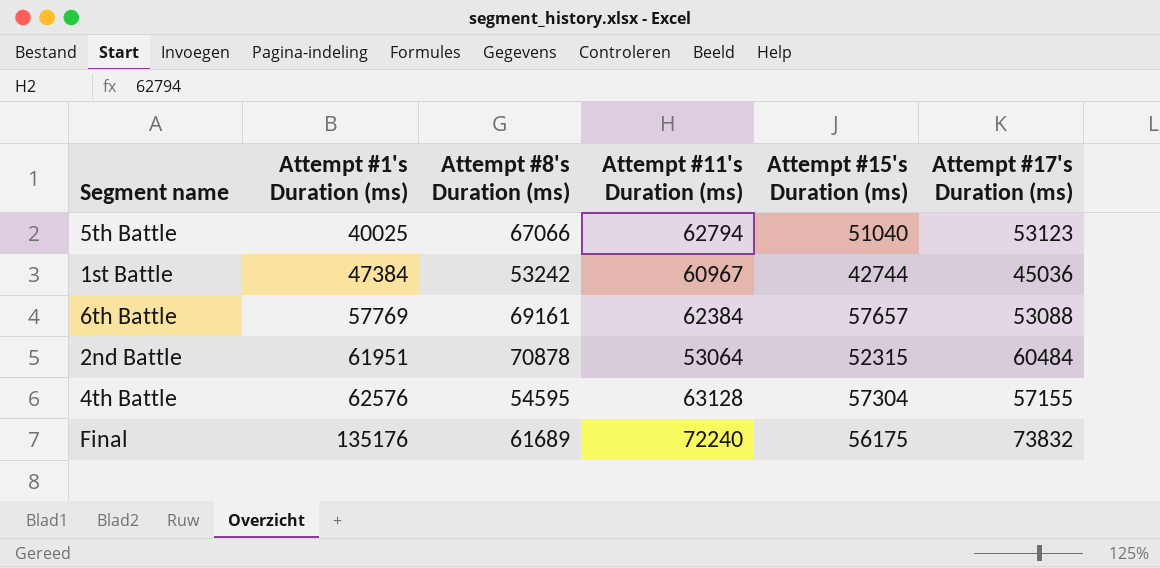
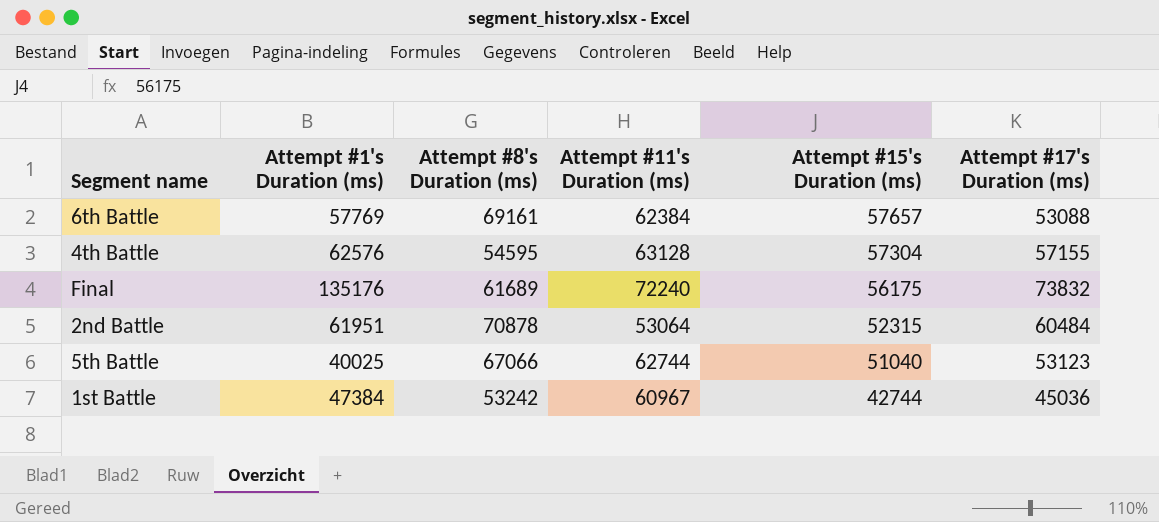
row order: Attempt #1's Duration (ms) ascending -> Attempt #15's Duration (ms) descending
5th Battle | Attempt #11's Duration (ms): 62794 -> 62744

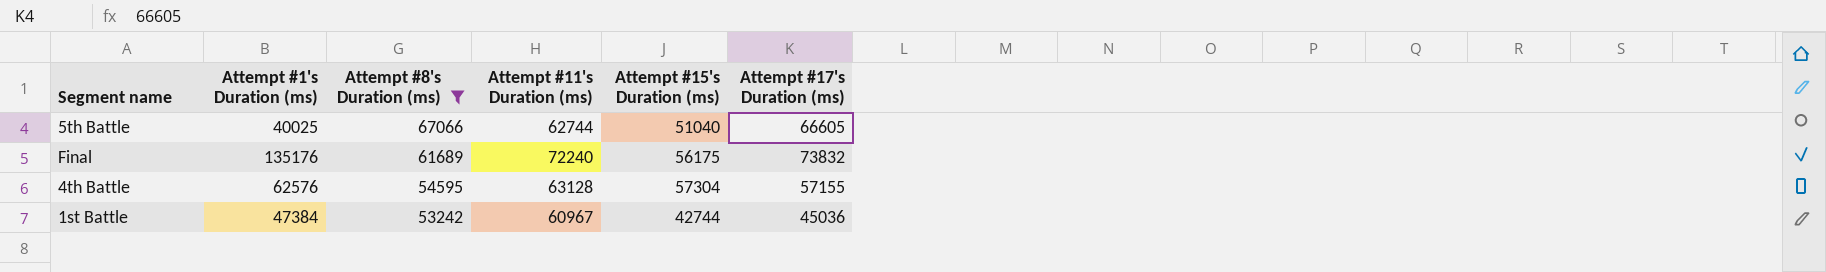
filter: none -> Attempt #8's Duration (ms) <= 67066
row order: Attempt #15's Duration (ms) descending -> Attempt #8's Duration (ms) descending
5th Battle | Attempt #17's Duration (ms): 53123 -> 66605

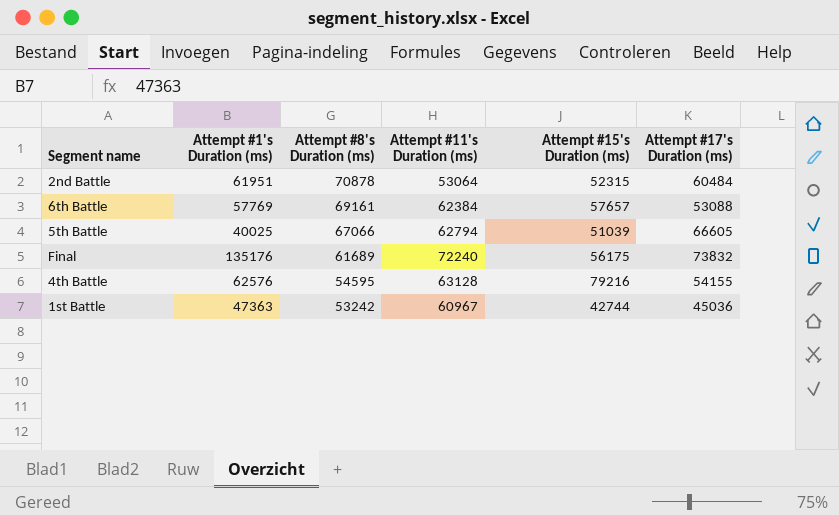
filter: Attempt #8's Duration (ms) <= 67066 -> none
5th Battle | Attempt #11's Duration (ms): 62744 -> 62794
5th Battle | Attempt #15's Duration (ms): 51040 -> 51039
4th Battle | Attempt #15's Duration (ms): 57304 -> 79216
4th Battle | Attempt #17's Duration (ms): 57155 -> 54155
1st Battle | Attempt #1's Duration (ms): 47384 -> 47363

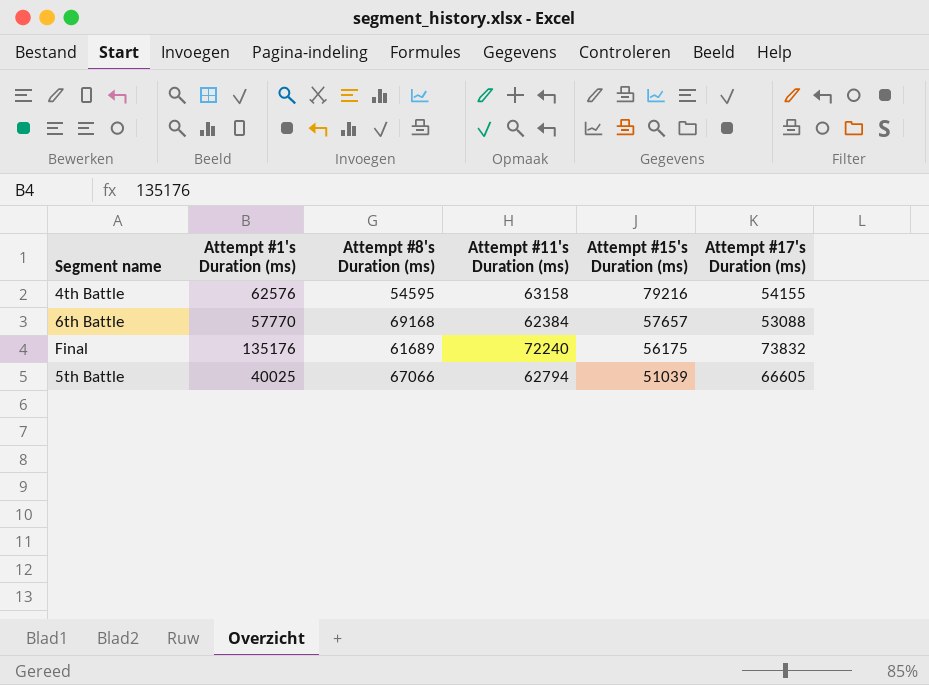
row order: Attempt #8's Duration (ms) descending -> Attempt #15's Duration (ms) descending
row 2nd Battle: 61951 | 70878 | 53064 | 52315 | 60484 -> none
row 1st Battle: 47363 | 53242 | 60967 | 42744 | 45036 -> none
4th Battle | Attempt #11's Duration (ms): 63128 -> 63158
6th Battle | Attempt #1's Duration (ms): 57769 -> 57770
6th Battle | Attempt #8's Duration (ms): 69161 -> 69168

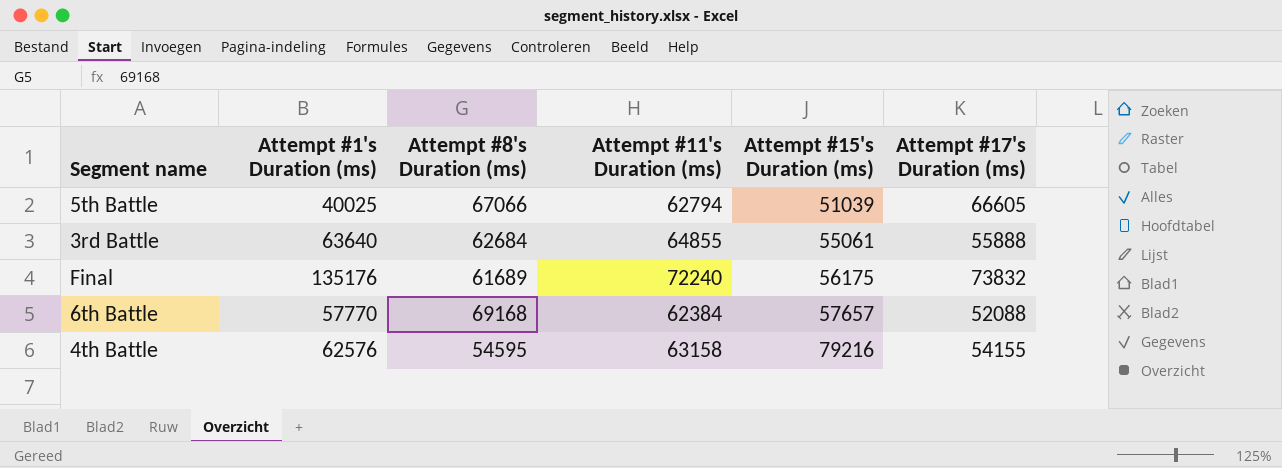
row order: Attempt #15's Duration (ms) descending -> Attempt #15's Duration (ms) ascending
row 3rd Battle: none -> 63640 | 62684 | 64855 | 55061 | 55888
6th Battle | Attempt #17's Duration (ms): 53088 -> 52088

